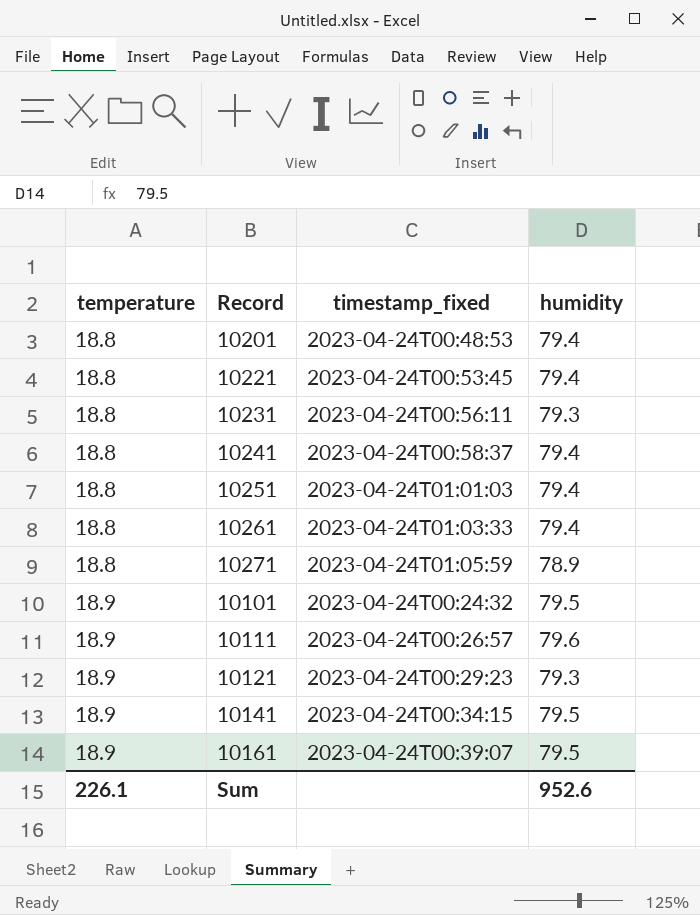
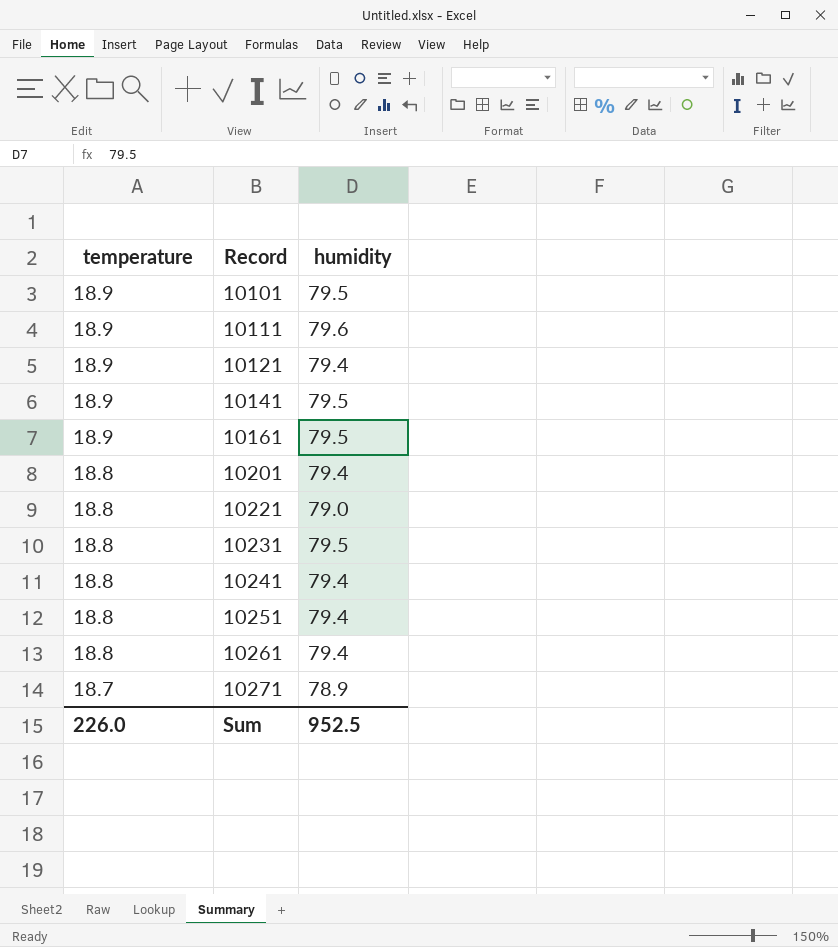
row order: temperature ascending -> temperature descending
column timestamp_fixed | position: 3 -> none
10121 | humidity: 79.3 -> 79.4
10221 | humidity: 79.4 -> 79.0
10231 | humidity: 79.3 -> 79.5
10271 | temperature: 18.8 -> 18.7
Sum | temperature: 226.1 -> 226.0
Sum | humidity: 952.6 -> 952.5

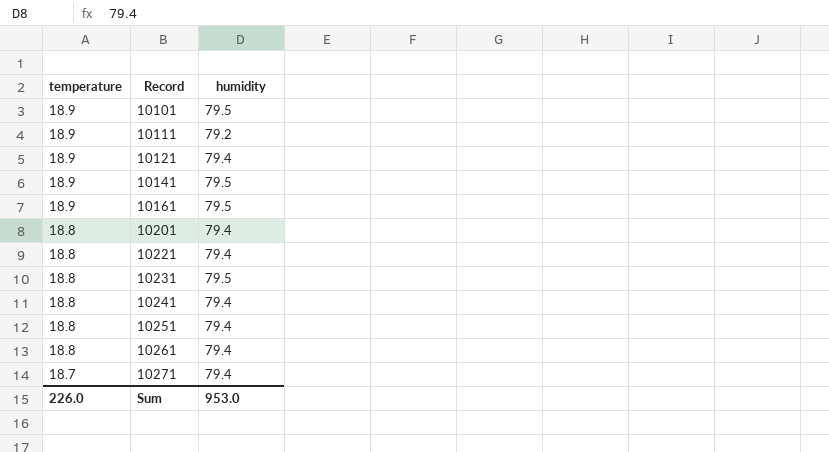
10111 | humidity: 79.6 -> 79.2
10221 | humidity: 79.0 -> 79.4
10271 | humidity: 78.9 -> 79.4
Sum | humidity: 952.5 -> 953.0

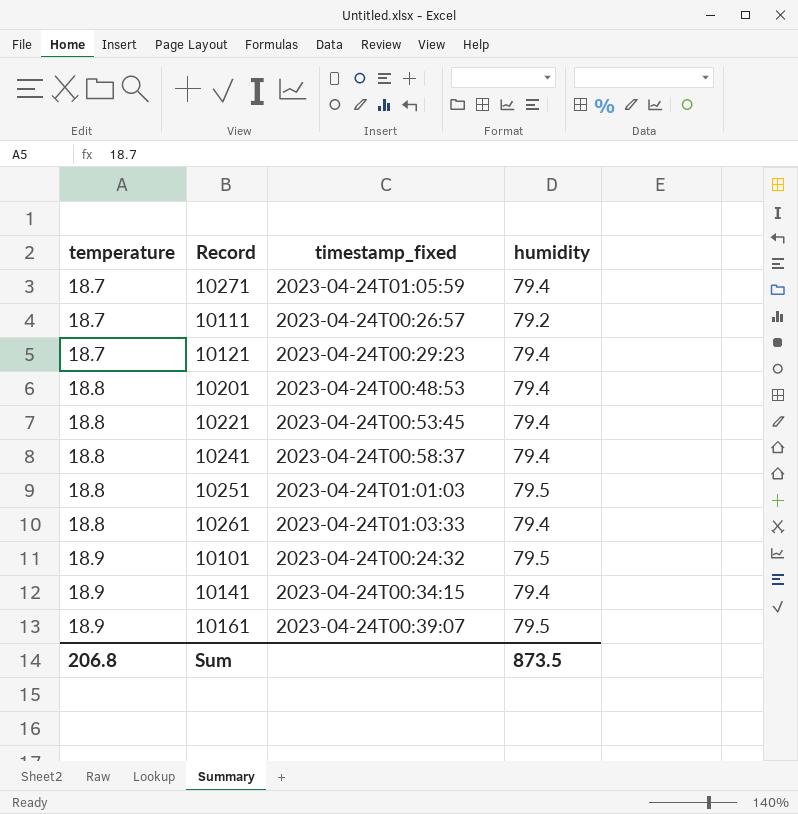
row order: temperature descending -> temperature ascending
column timestamp_fixed | position: none -> 3
row 10231: 18.8 | 79.5 -> none
10111 | temperature: 18.9 -> 18.7
10121 | temperature: 18.9 -> 18.7
10251 | humidity: 79.4 -> 79.5
10141 | humidity: 79.5 -> 79.4
Sum | temperature: 226.0 -> 206.8
Sum | humidity: 953.0 -> 873.5

